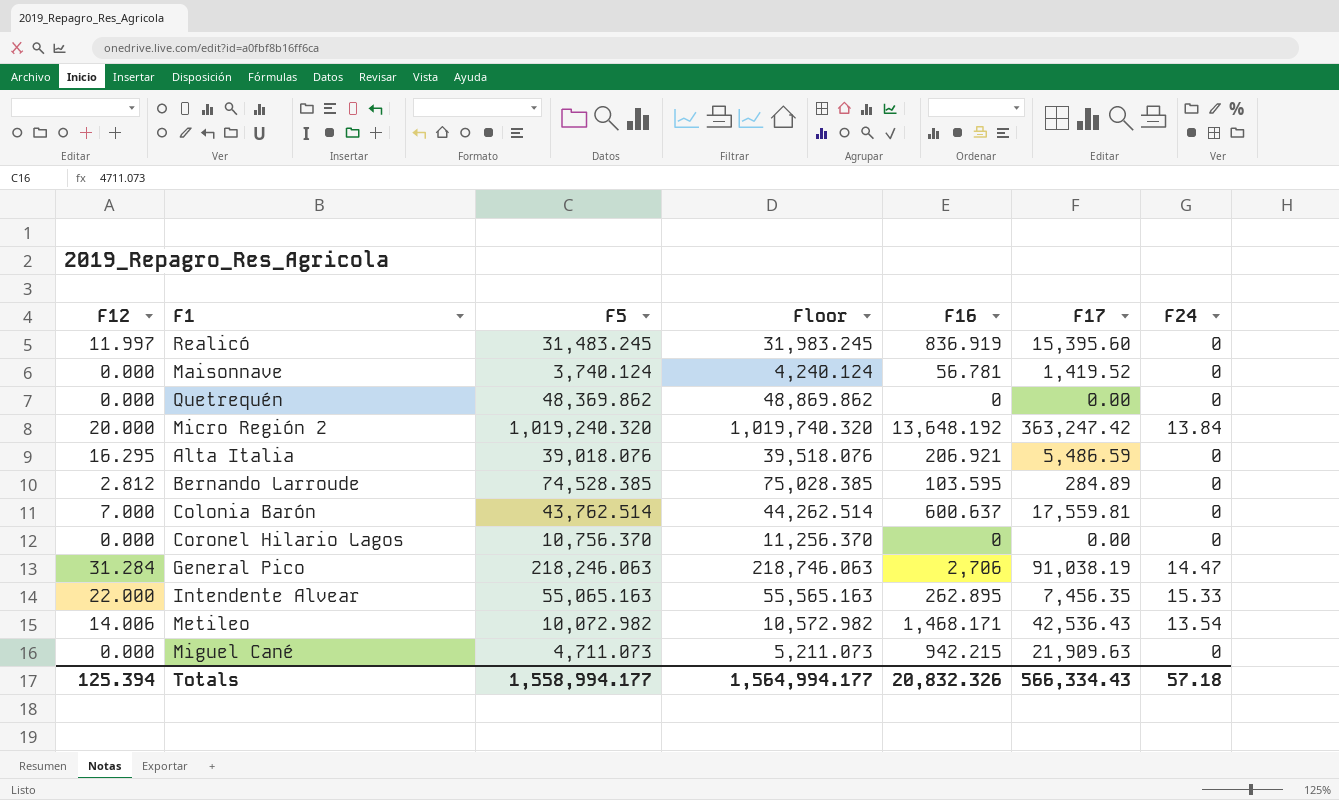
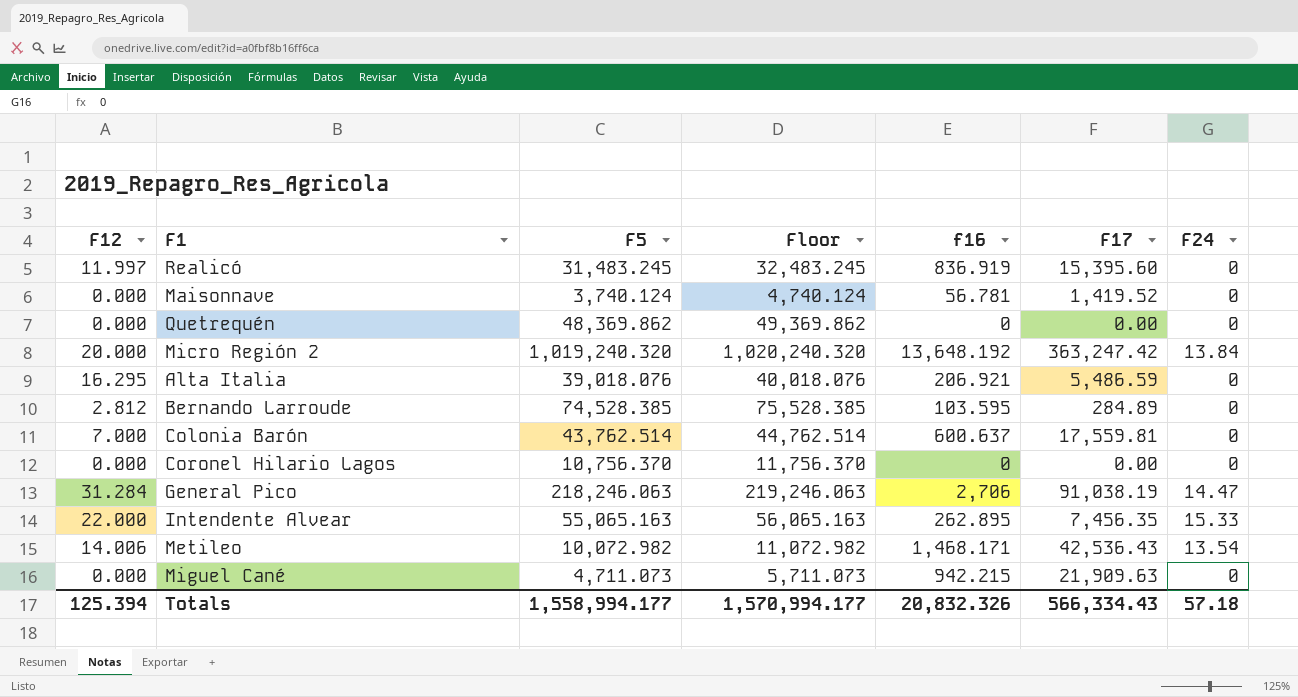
column Floor | formula: [F5] + 500 -> [F5] + 1000
column name: F16 -> f16
Totals | Floor: 1,564,994.177 -> 1,570,994.177

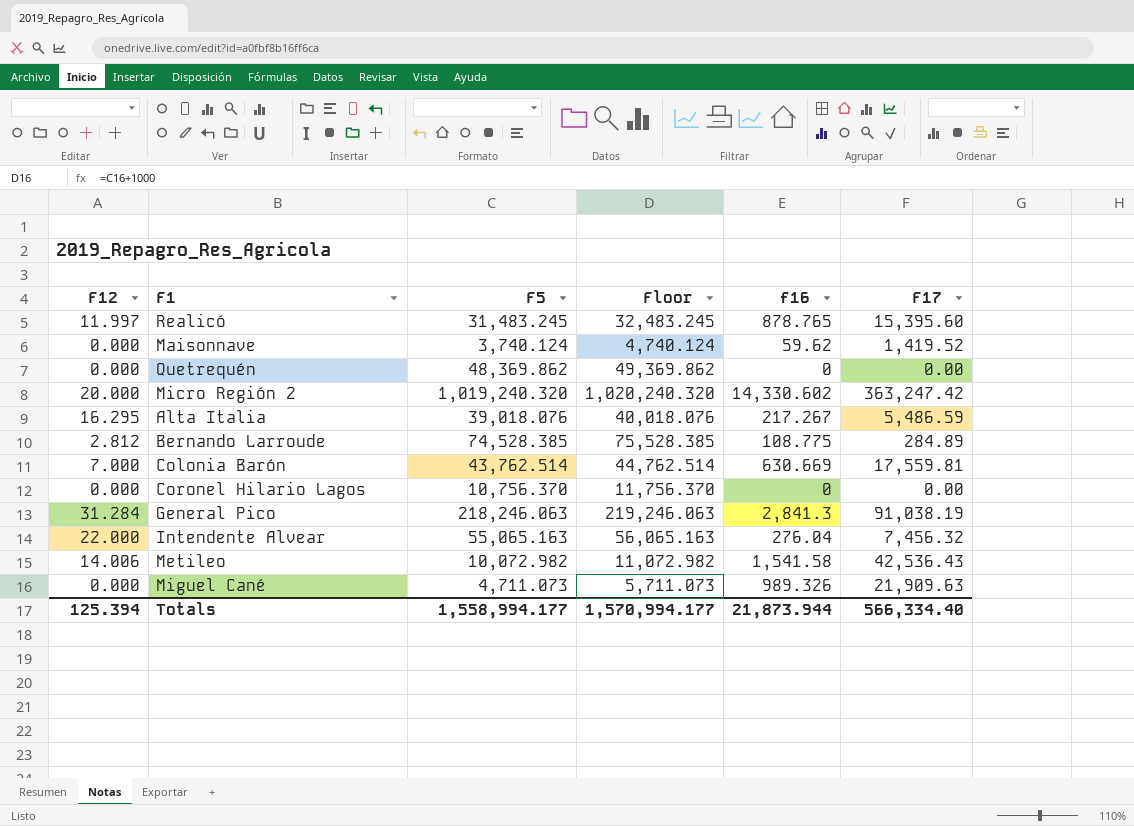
column F24 | position: 7 -> none
Realicó | f16: 836.919 -> 878.765
Maisonnave | f16: 56.781 -> 59.62
Micro Región 2 | f16: 13,648.192 -> 14,330.602
Alta Italia | f16: 206.921 -> 217.267
Bernando Larroude | f16: 103.595 -> 108.775
Colonia Barón | f16: 600.637 -> 630.669
General Pico | f16: 2,706 -> 2,841.3
Intendente Alvear | f16: 262.895 -> 276.04
Intendente Alvear | F17: 7,456.35 -> 7,456.32
Metileo | f16: 1,468.171 -> 1,541.58
Miguel Cané | f16: 942.215 -> 989.326
Totals | f16: 20,832.326 -> 21,873.944
Totals | F17: 566,334.43 -> 566,334.40

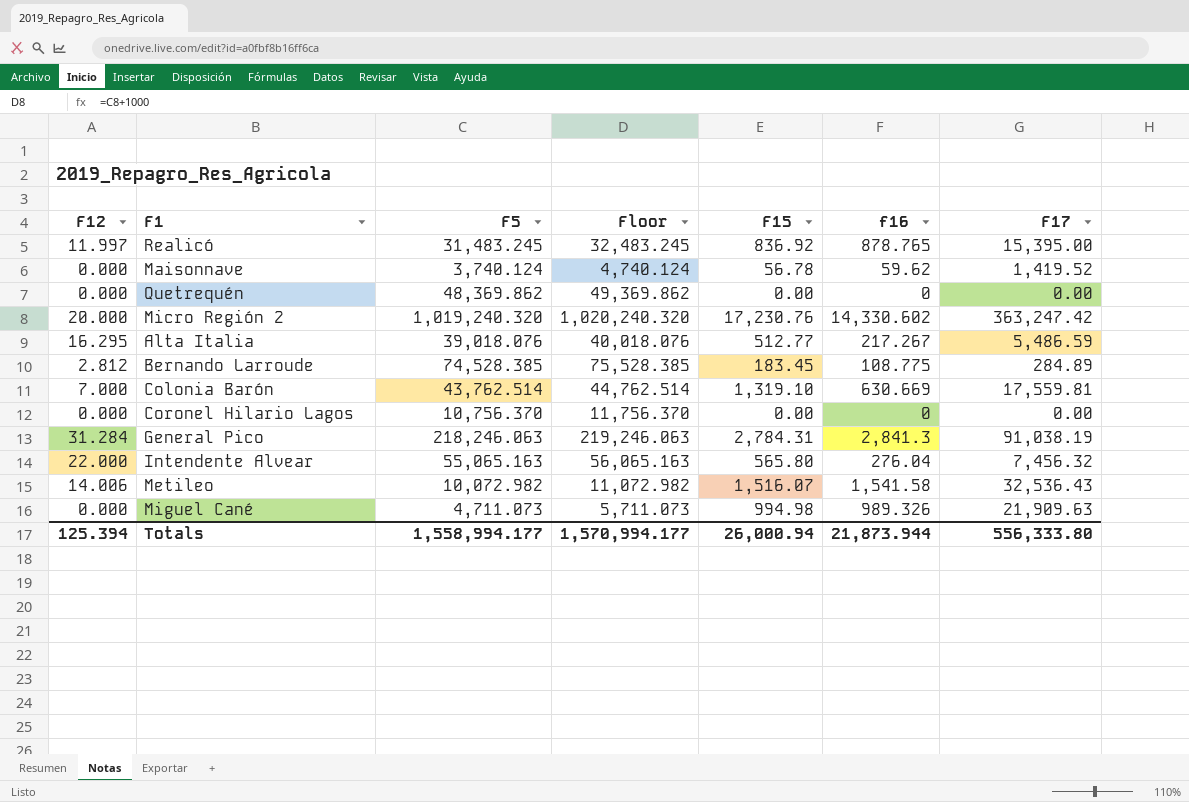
column F15 | position: none -> 5
Realicó | F17: 15,395.60 -> 15,395.00
Metileo | F17: 42,536.43 -> 32,536.43
Totals | F17: 566,334.40 -> 556,333.80

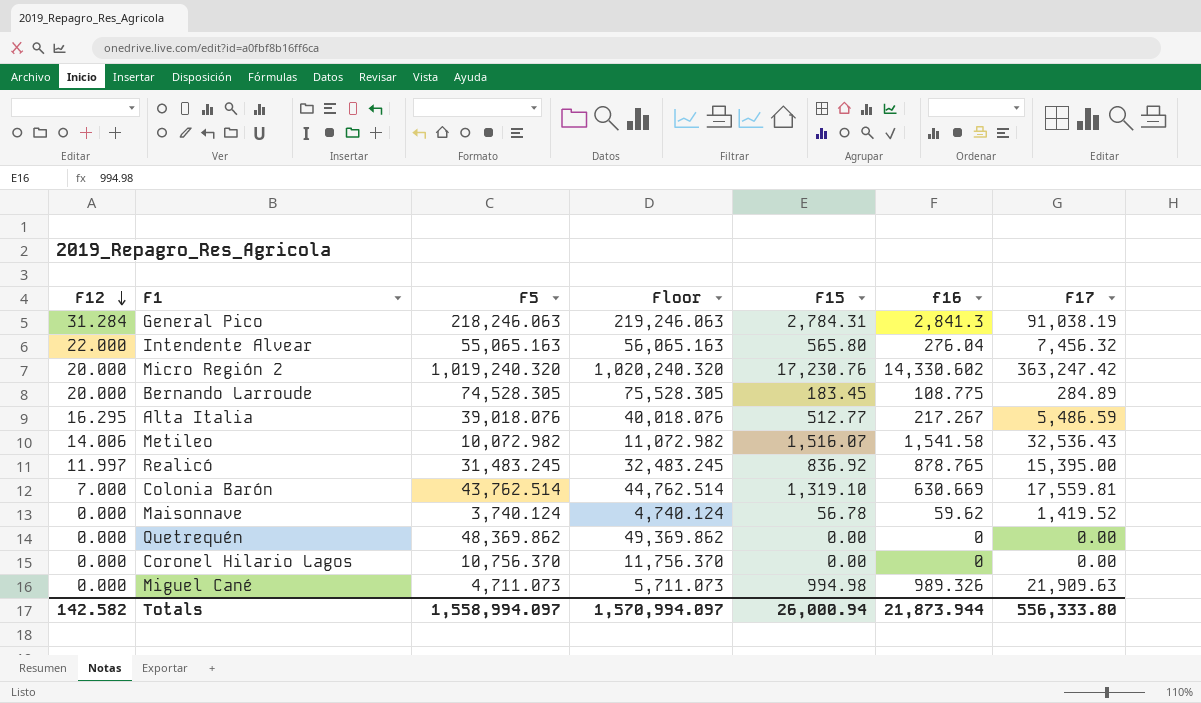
row order: none -> F12 descending
Bernando Larroude | F12: 2.812 -> 20.000
Bernando Larroude | F5: 74,528.385 -> 74,528.305
Bernando Larroude | Floor: 75,528.385 -> 75,528.305
Totals | F12: 125.394 -> 142.582
Totals | F5: 1,558,994.177 -> 1,558,994.097
Totals | Floor: 1,570,994.177 -> 1,570,994.097

